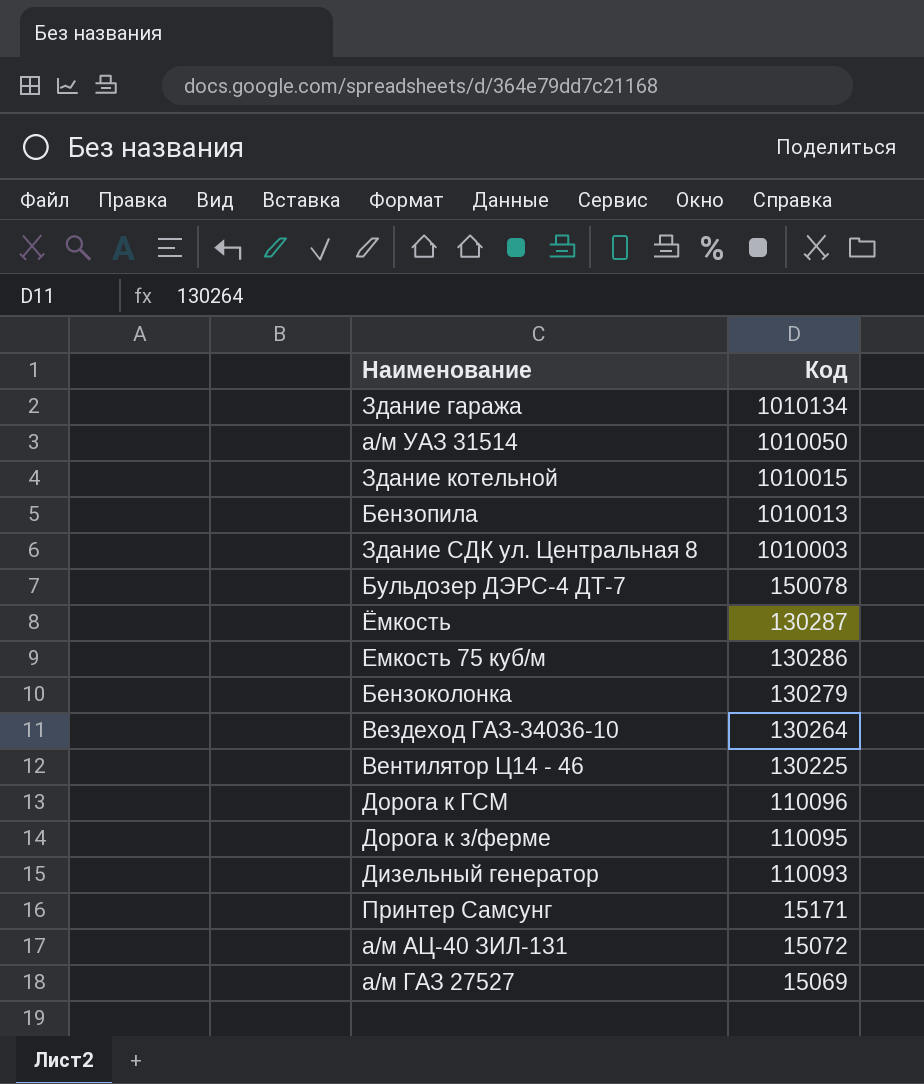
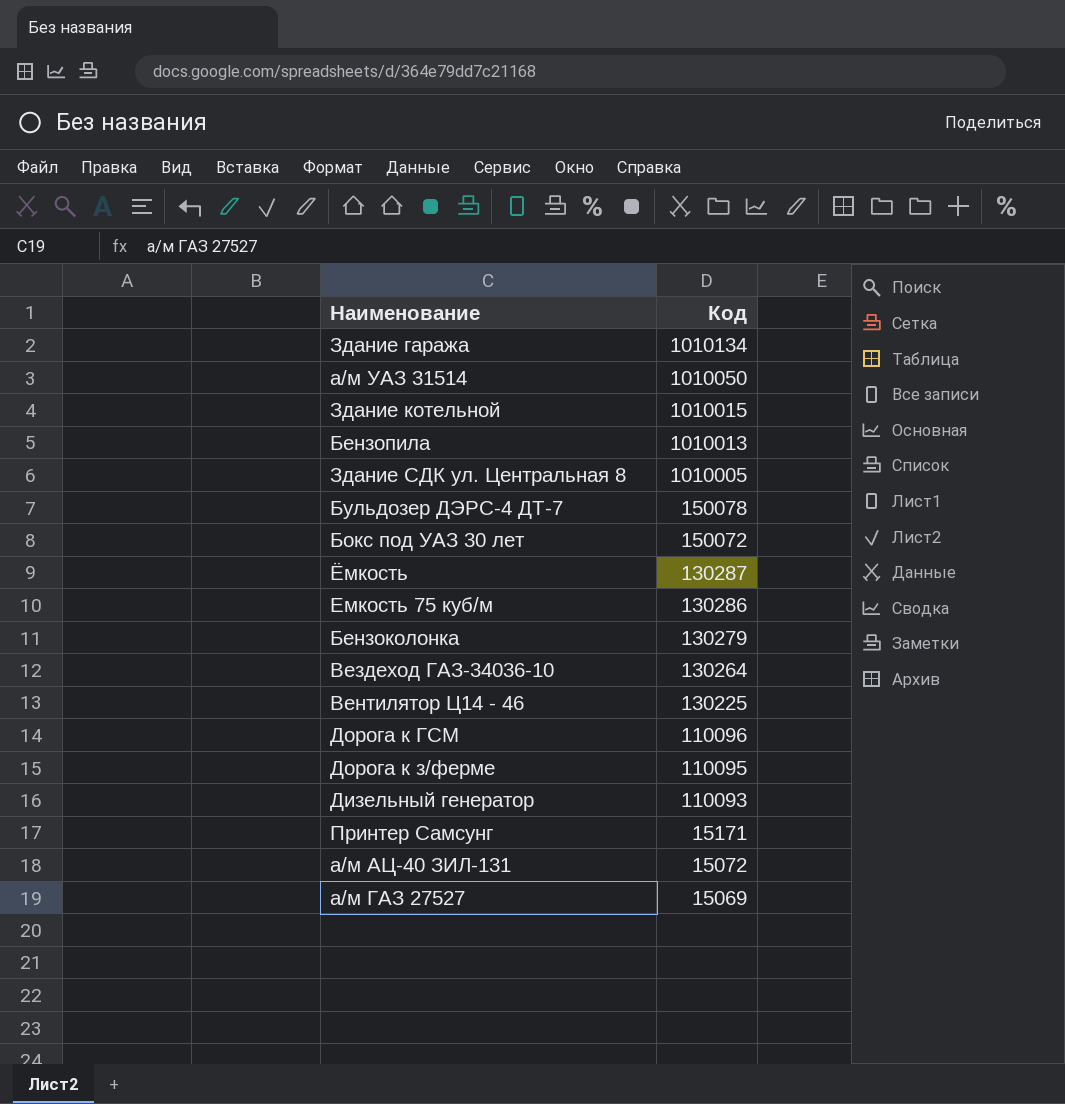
Здание СДК ул. Центральная 8 | Код: 1010003 -> 1010005
row Бокс под УАЗ 30 лет: none -> 150072

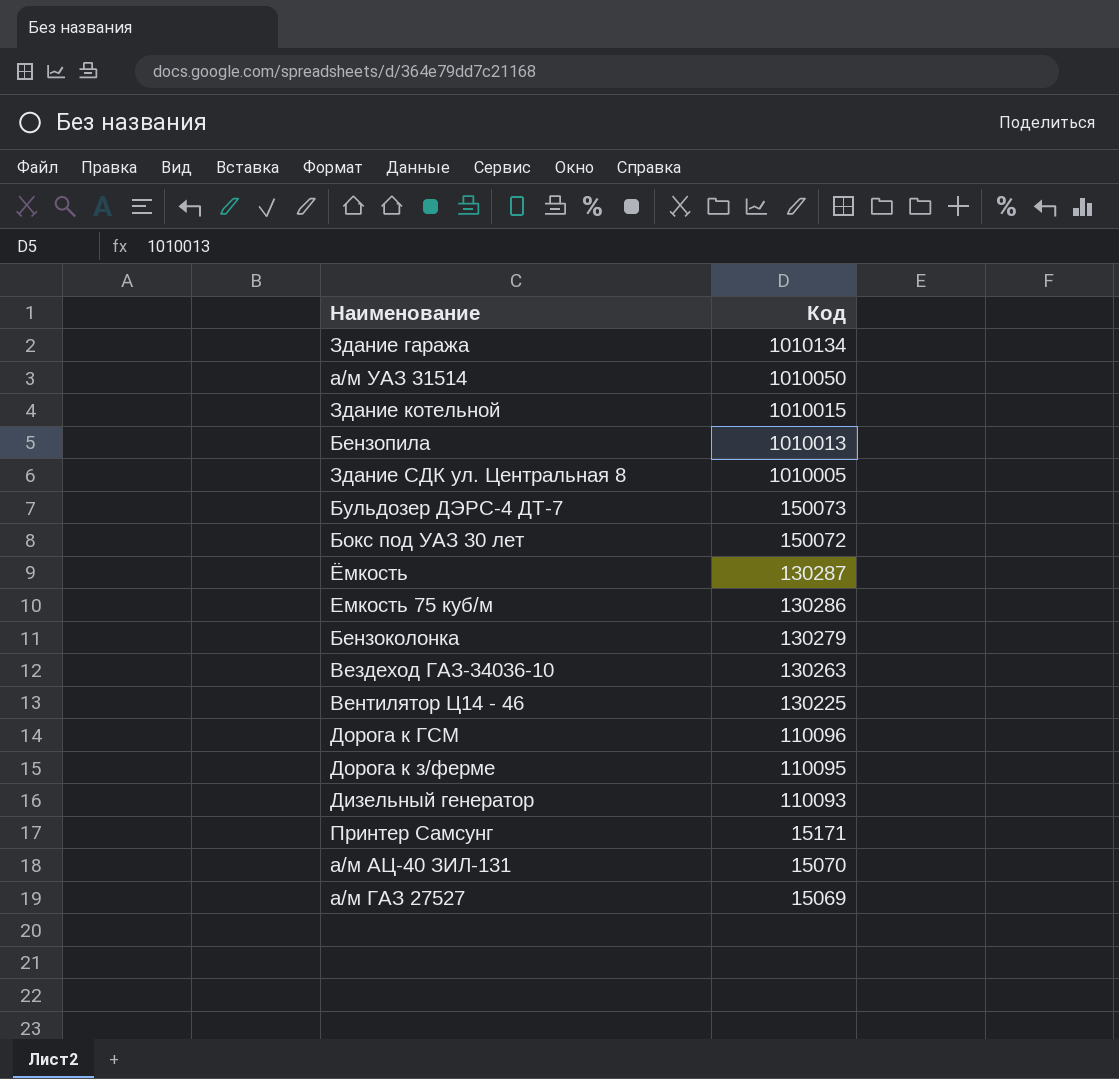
Бульдозер ДЭРС-4 ДТ-7 | Код: 150078 -> 150073
Вездеход ГАЗ-34036-10 | Код: 130264 -> 130263
а/м АЦ-40 ЗИЛ-131 | Код: 15072 -> 15070

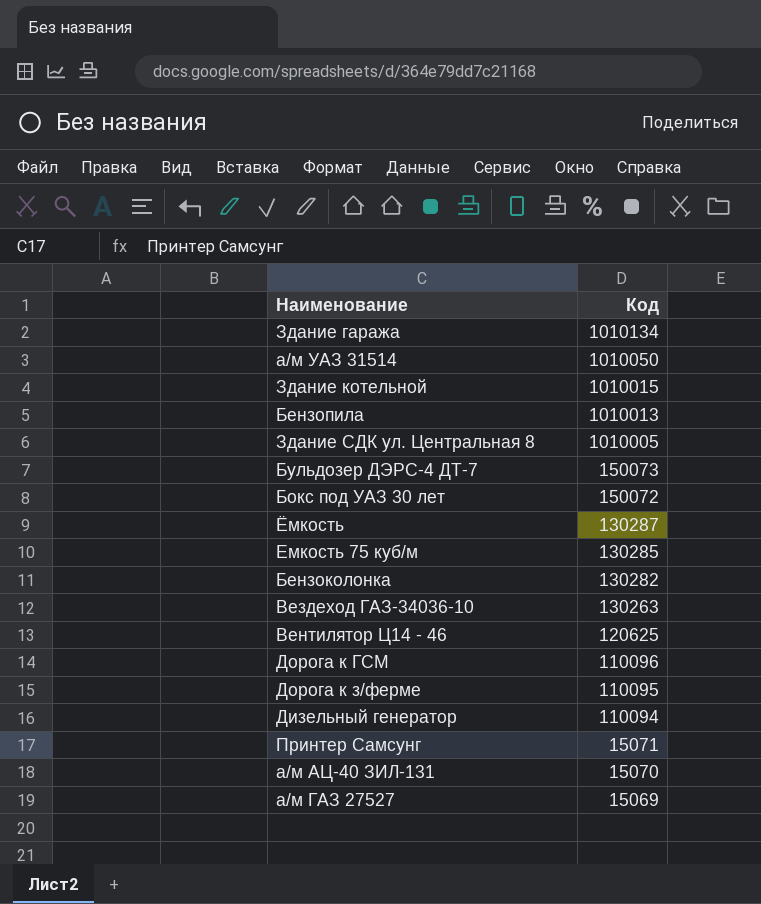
Емкость 75 куб/м | Код: 130286 -> 130285
Бензоколонка | Код: 130279 -> 130282
Вентилятор Ц14 - 46 | Код: 130225 -> 120625
Дизельный генератор | Код: 110093 -> 110094
Принтер Самсунг | Код: 15171 -> 15071

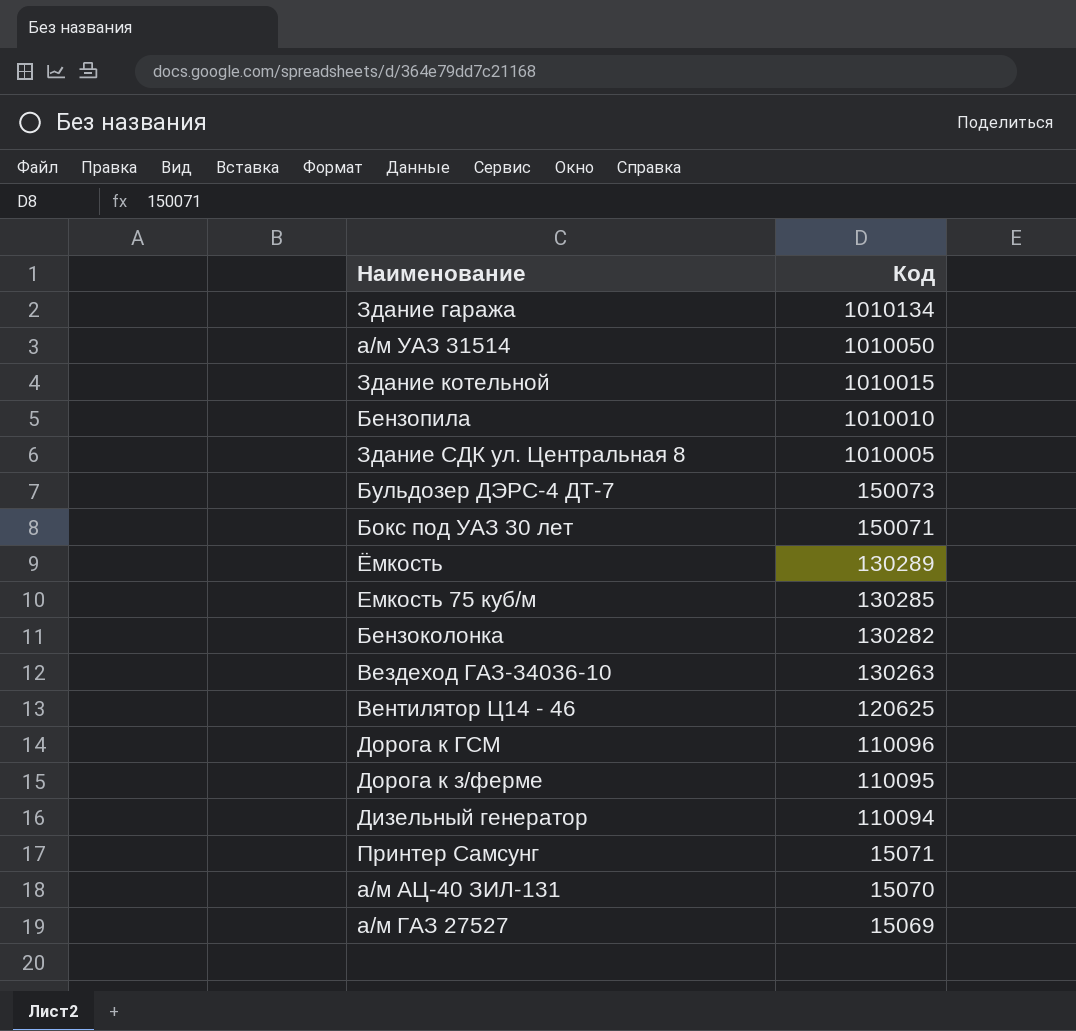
Бензопила | Код: 1010013 -> 1010010
Бокс под УАЗ 30 лет | Код: 150072 -> 150071
Ёмкость | Код: 130287 -> 130289

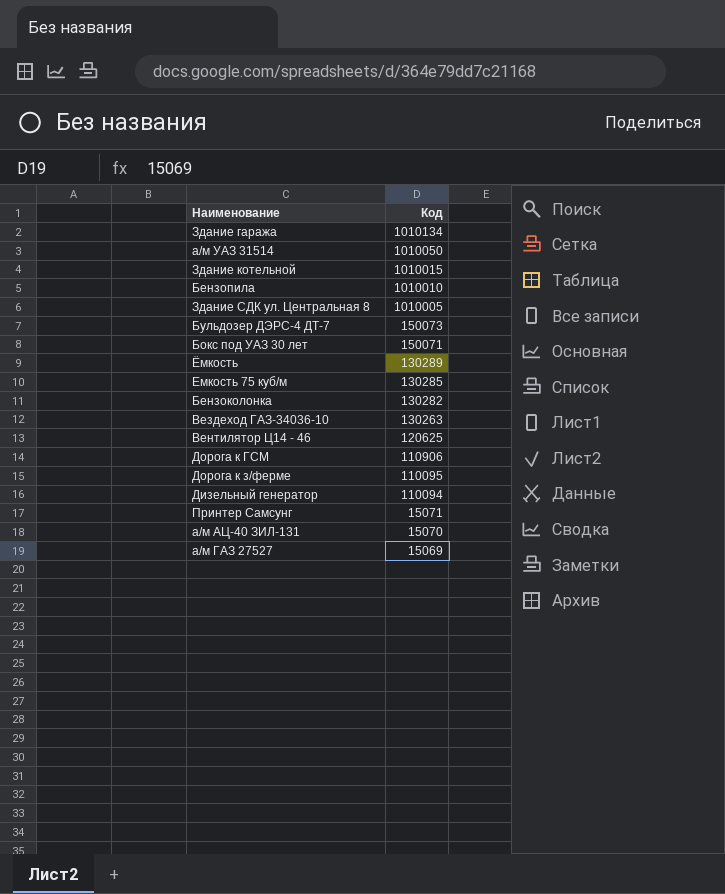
Дорога к ГСМ | Код: 110096 -> 110906

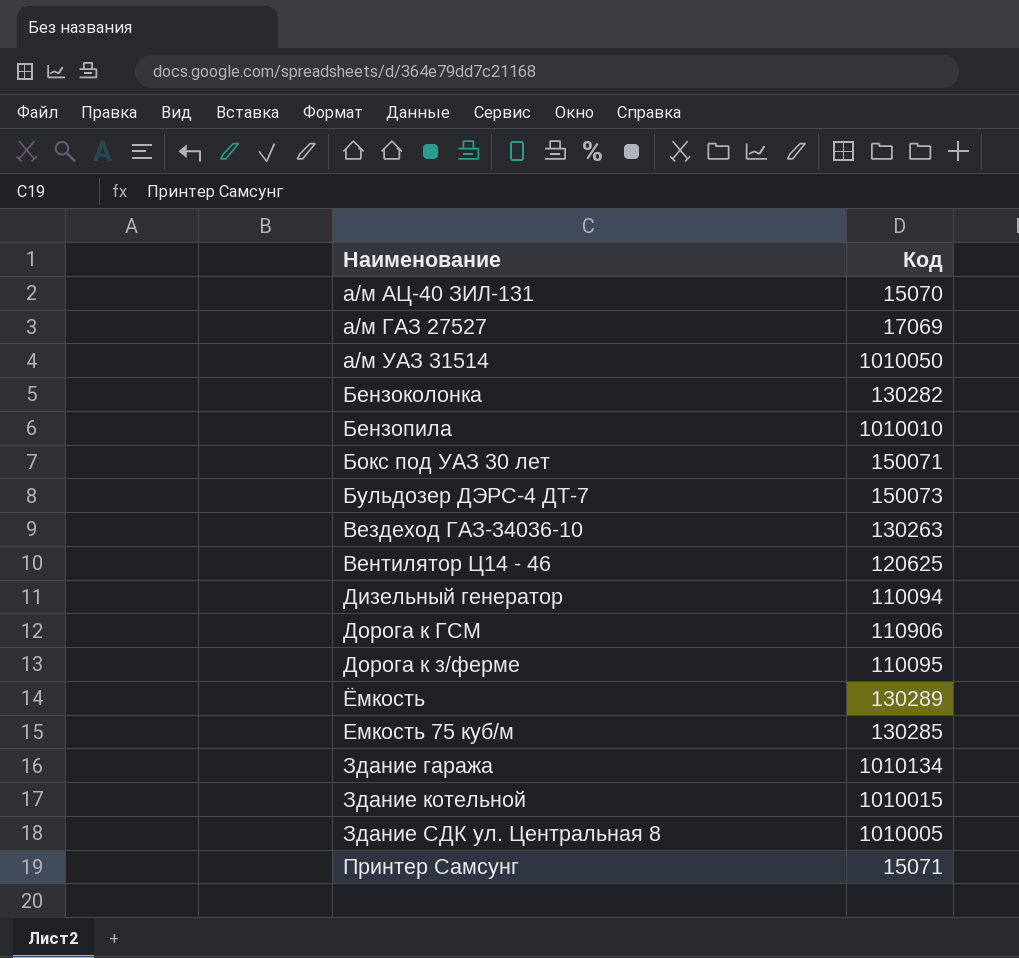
row order: Код descending -> Наименование ascending
а/м ГАЗ 27527 | Код: 15069 -> 17069

